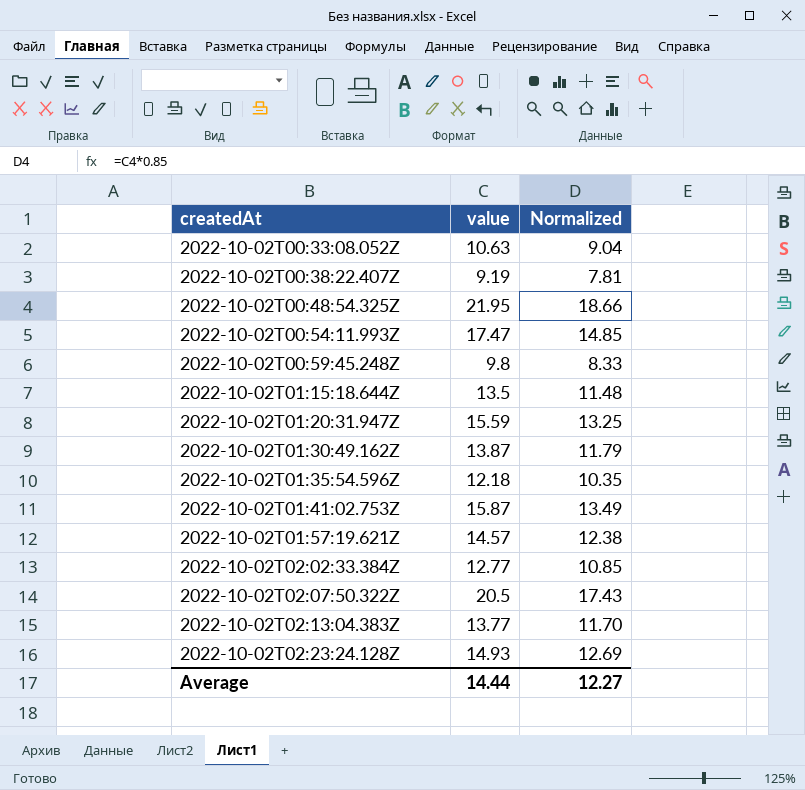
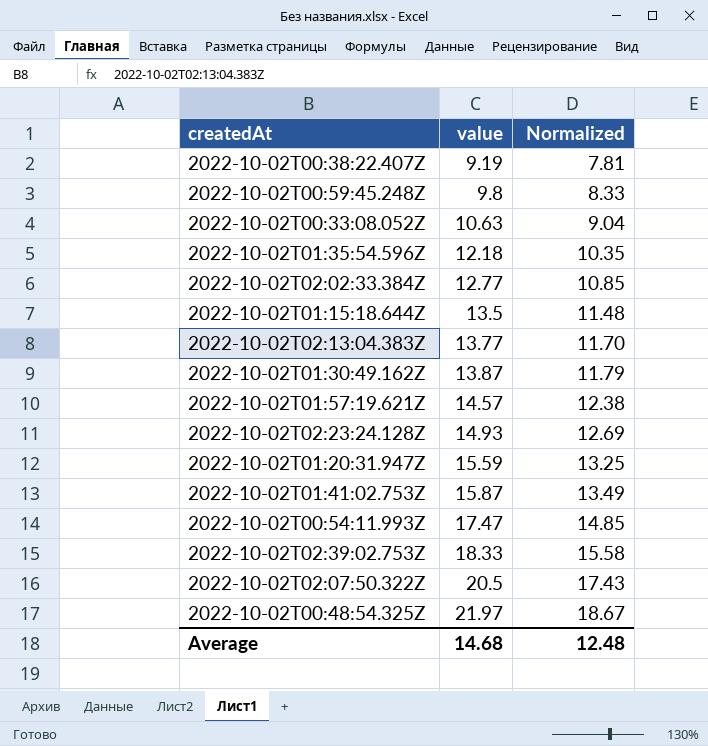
row order: createdAt ascending -> value ascending
row 2022-10-02T02:39:02.753Z: none -> 18.33 | 15.58
2022-10-02T00:48:54.325Z | value: 21.95 -> 21.97
2022-10-02T00:48:54.325Z | Normalized: 18.66 -> 18.67
Average | value: 14.44 -> 14.68
Average | Normalized: 12.27 -> 12.48

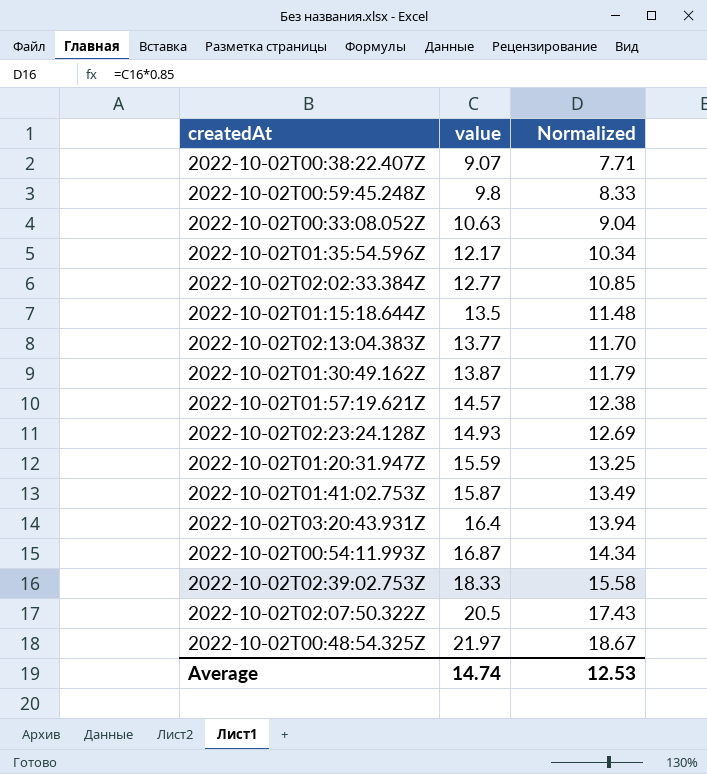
2022-10-02T00:38:22.407Z | value: 9.19 -> 9.07
2022-10-02T00:38:22.407Z | Normalized: 7.81 -> 7.71
2022-10-02T01:35:54.596Z | value: 12.18 -> 12.17
2022-10-02T01:35:54.596Z | Normalized: 10.35 -> 10.34
row 2022-10-02T03:20:43.931Z: none -> 16.4 | 13.94
2022-10-02T00:54:11.993Z | value: 17.47 -> 16.87
2022-10-02T00:54:11.993Z | Normalized: 14.85 -> 14.34
Average | value: 14.68 -> 14.74
Average | Normalized: 12.48 -> 12.53

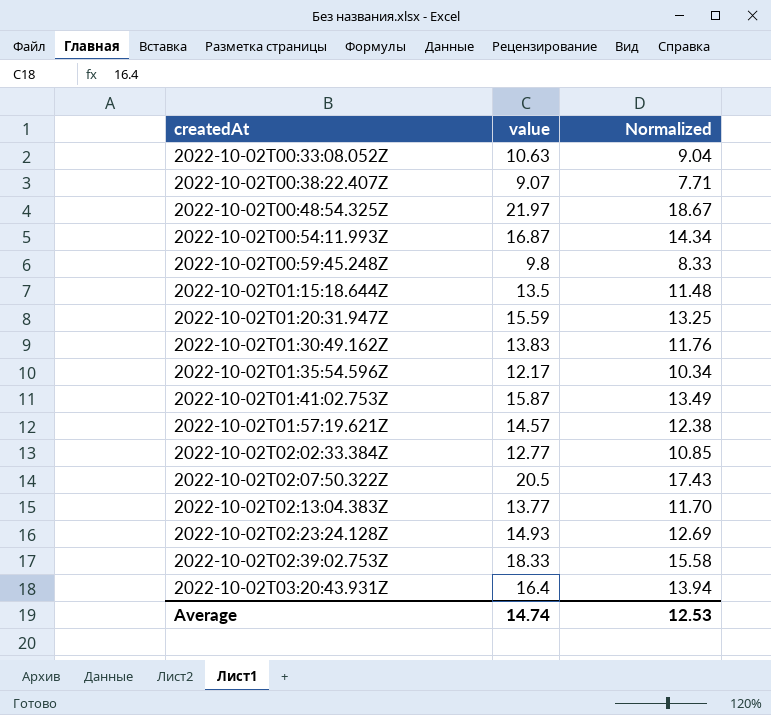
row order: value ascending -> createdAt ascending
2022-10-02T01:30:49.162Z | value: 13.87 -> 13.83
2022-10-02T01:30:49.162Z | Normalized: 11.79 -> 11.76

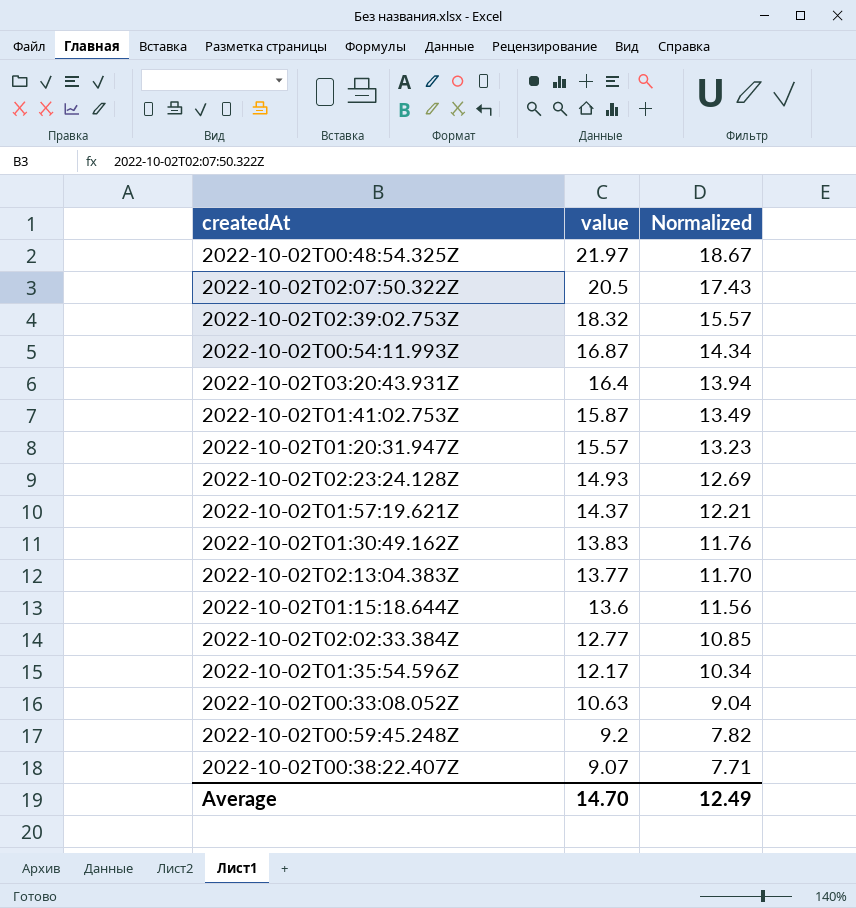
row order: createdAt ascending -> value descending
2022-10-02T02:39:02.753Z | value: 18.33 -> 18.32
2022-10-02T02:39:02.753Z | Normalized: 15.58 -> 15.57
2022-10-02T01:20:31.947Z | value: 15.59 -> 15.57
2022-10-02T01:20:31.947Z | Normalized: 13.25 -> 13.23
2022-10-02T01:57:19.621Z | value: 14.57 -> 14.37
2022-10-02T01:57:19.621Z | Normalized: 12.38 -> 12.21
2022-10-02T01:15:18.644Z | value: 13.5 -> 13.6
2022-10-02T01:15:18.644Z | Normalized: 11.48 -> 11.56
2022-10-02T00:59:45.248Z | value: 9.8 -> 9.2
2022-10-02T00:59:45.248Z | Normalized: 8.33 -> 7.82
Average | value: 14.74 -> 14.70
Average | Normalized: 12.53 -> 12.49

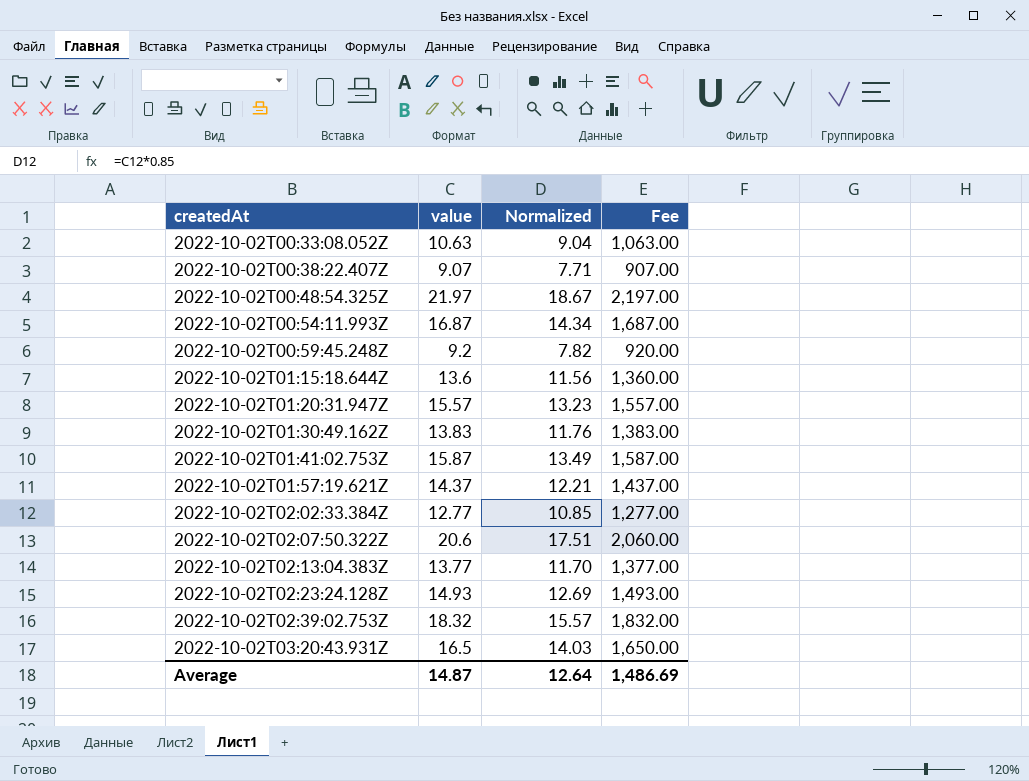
row order: value descending -> createdAt ascending
column Fee | formula: none -> [value] * 100
row 2022-10-02T01:35:54.596Z: 12.17 | 10.34 -> none
2022-10-02T02:07:50.322Z | value: 20.5 -> 20.6
2022-10-02T02:07:50.322Z | Normalized: 17.43 -> 17.51
2022-10-02T03:20:43.931Z | value: 16.4 -> 16.5
2022-10-02T03:20:43.931Z | Normalized: 13.94 -> 14.03
Average | value: 14.70 -> 14.87
Average | Normalized: 12.49 -> 12.64

